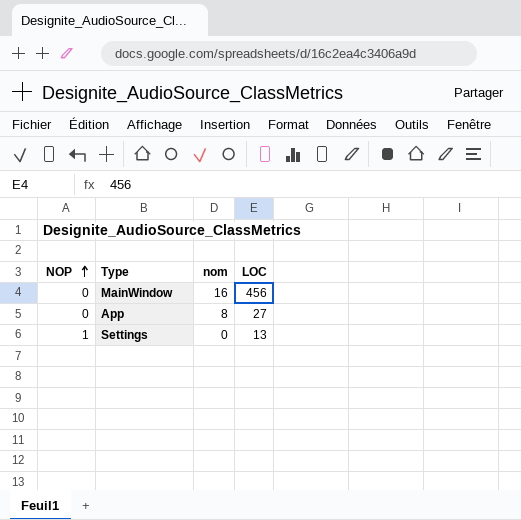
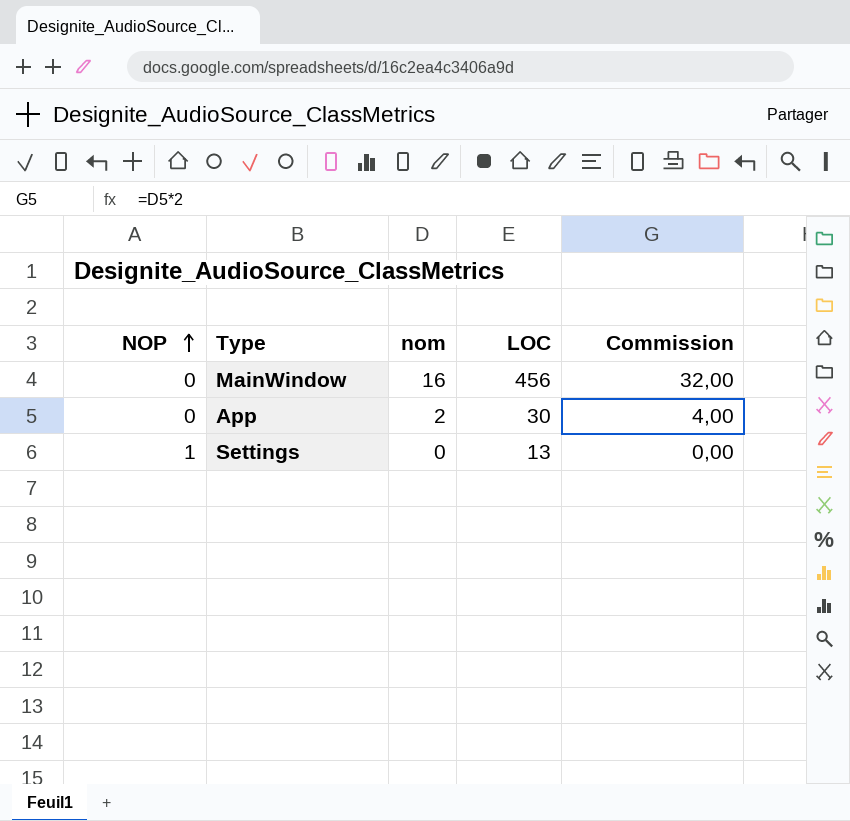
column Commission | formula: none -> [nom] * 2
App | nom: 8 -> 2
App | LOC: 27 -> 30

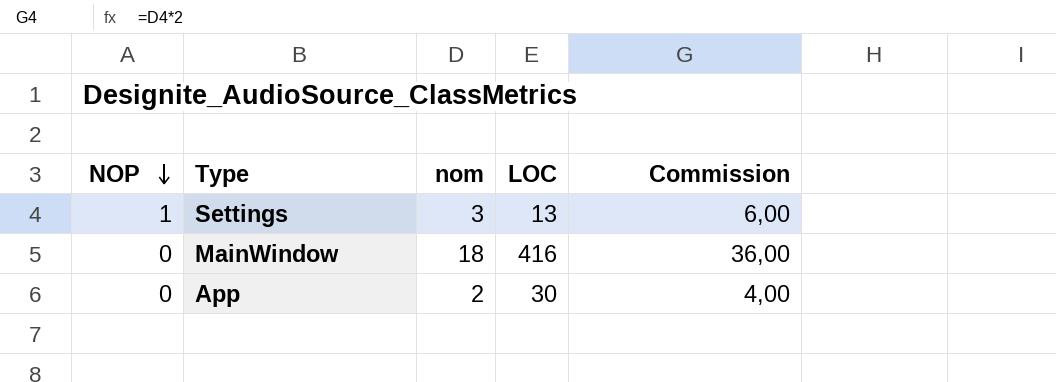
row order: NOP ascending -> NOP descending
Settings | nom: 0 -> 3
Settings | Commission: 0,00 -> 6,00
MainWindow | nom: 16 -> 18
MainWindow | LOC: 456 -> 416
MainWindow | Commission: 32,00 -> 36,00

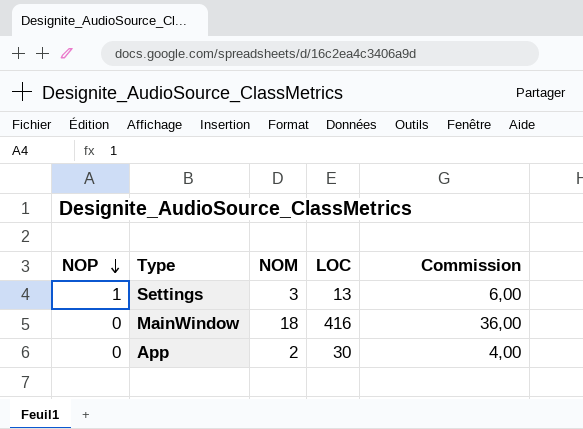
column name: nom -> NOM

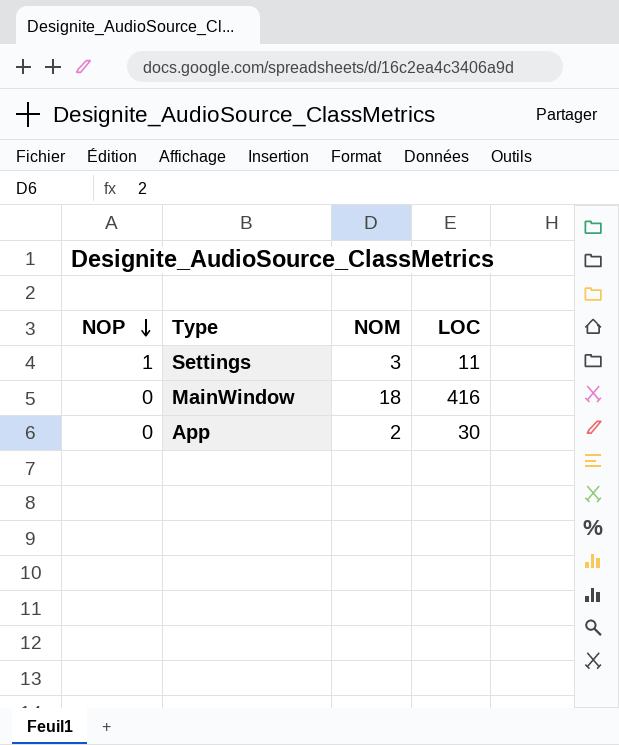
column Commission | formula: [NOM] * 2 -> none
Settings | LOC: 13 -> 11

